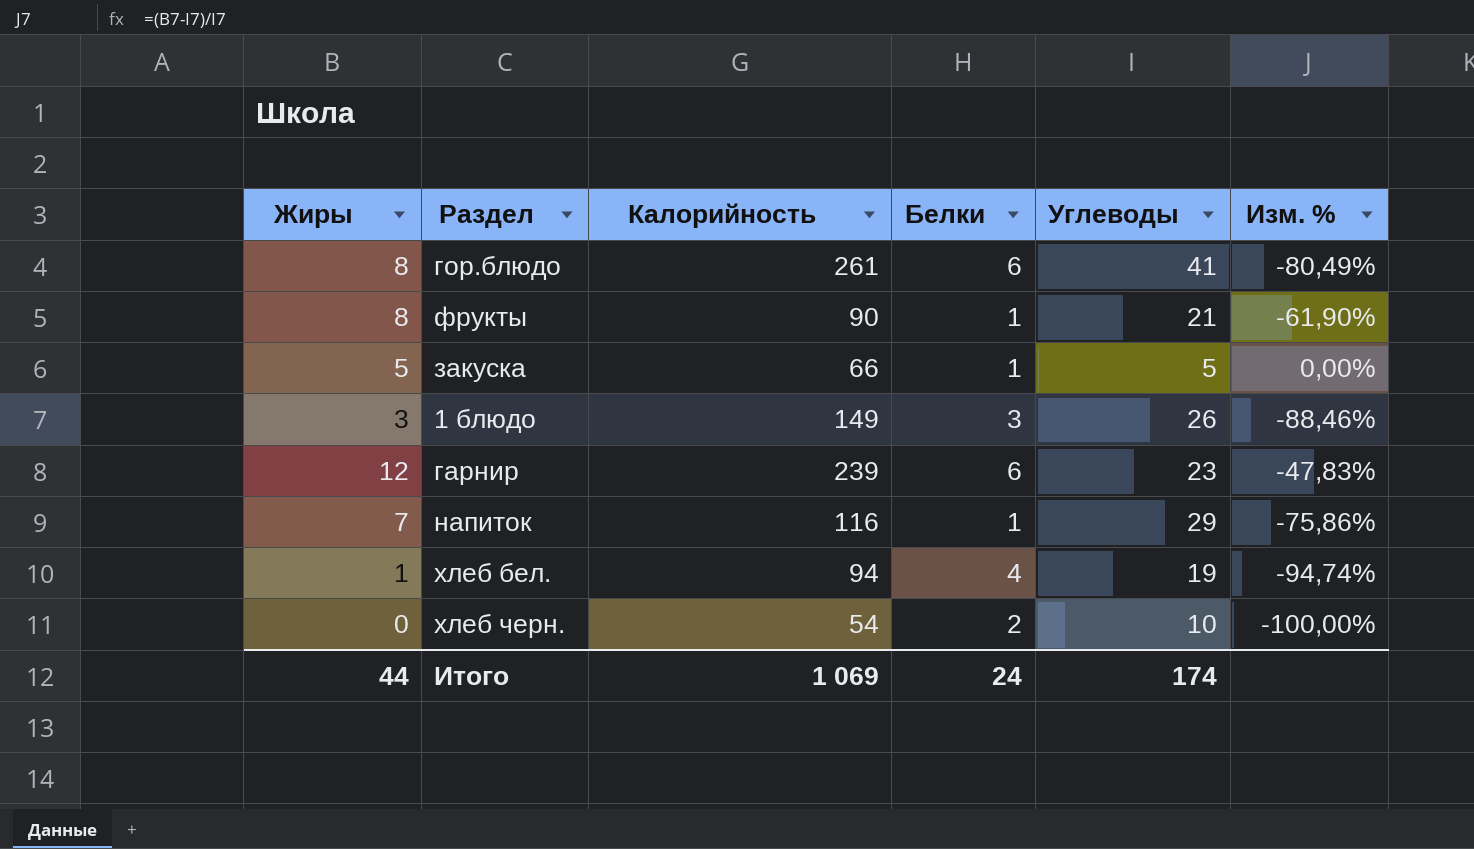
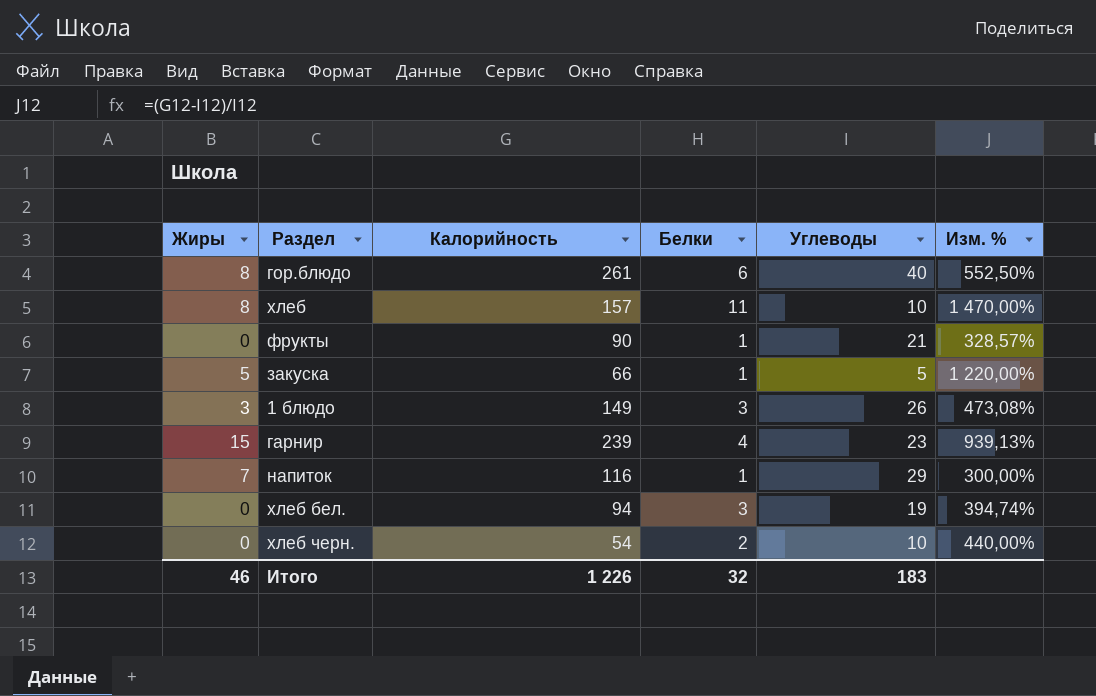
column Изм. % | formula: ([Жиры] - [Углеводы]) / [Углеводы] -> ([Калорийность] - [Углеводы]) / [Углеводы]
гор.блюдо | Углеводы: 41 -> 40
row хлеб: none -> 8 | 157 | 11 | 10 | 1 470,00%
фрукты | Жиры: 8 -> 0
гарнир | Жиры: 12 -> 15
гарнир | Белки: 6 -> 4
хлеб бел. | Жиры: 1 -> 0
хлеб бел. | Белки: 4 -> 3
Итого | Жиры: 44 -> 46
Итого | Калорийность: 1 069 -> 1 226
Итого | Белки: 24 -> 32
Итого | Углеводы: 174 -> 183

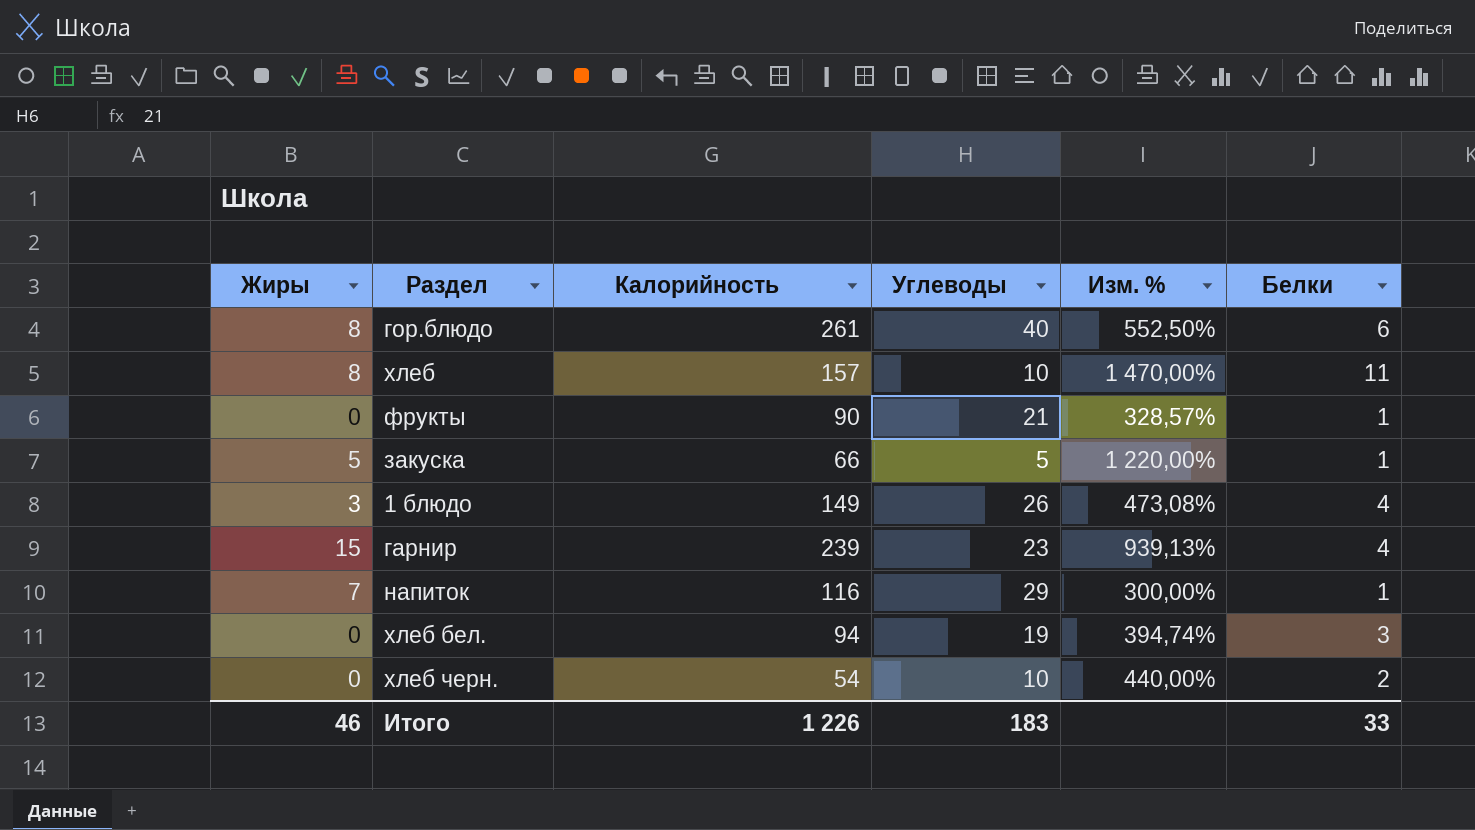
column Белки | position: 4 -> 6
1 блюдо | Белки: 3 -> 4
Итого | Белки: 32 -> 33

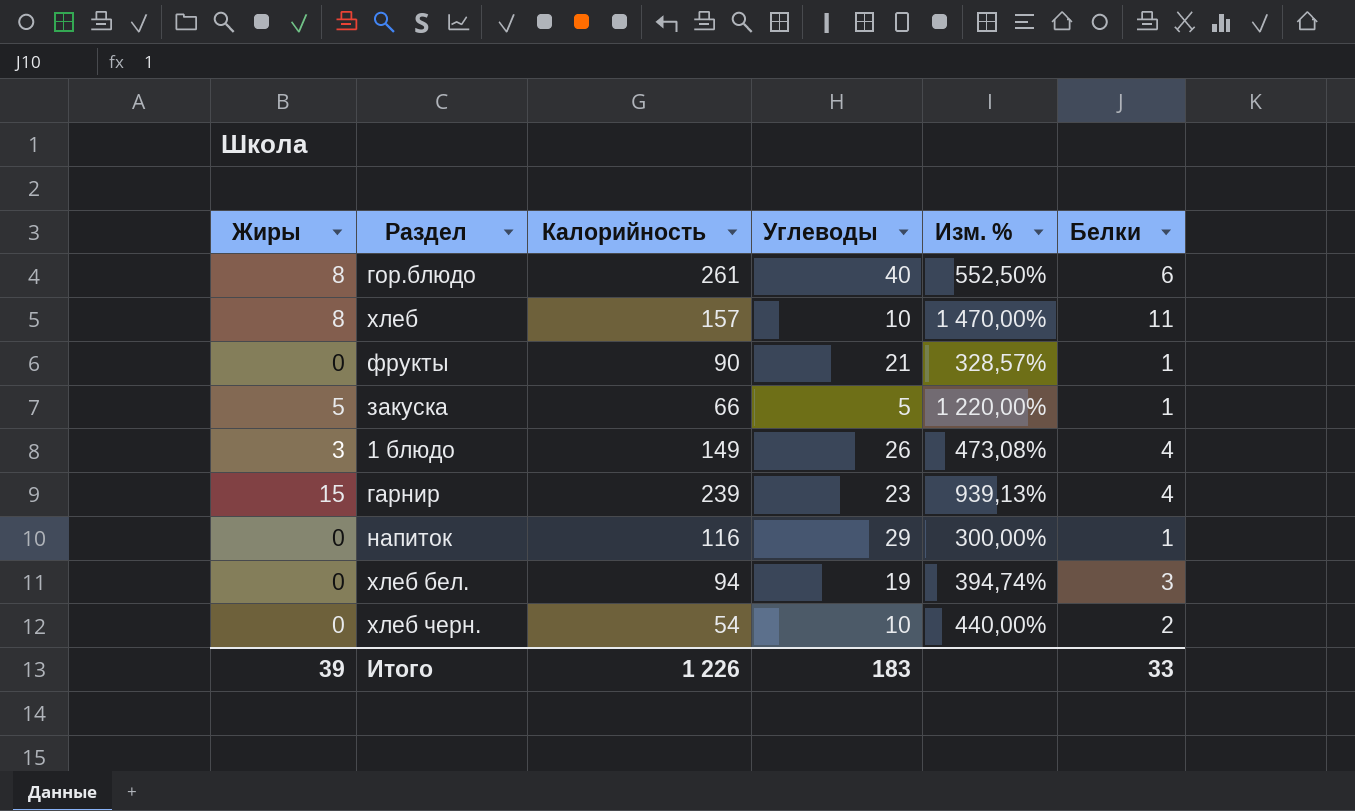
напиток | Жиры: 7 -> 0
Итого | Жиры: 46 -> 39

